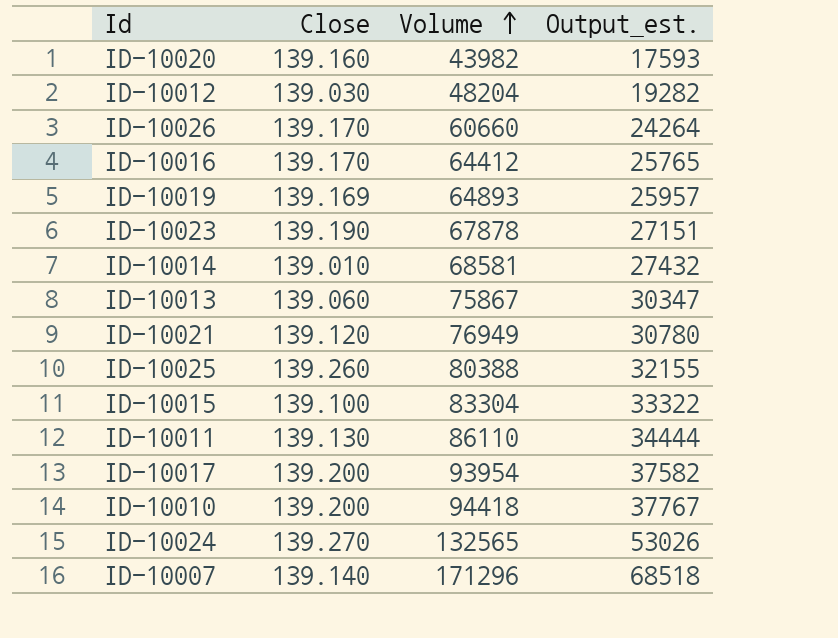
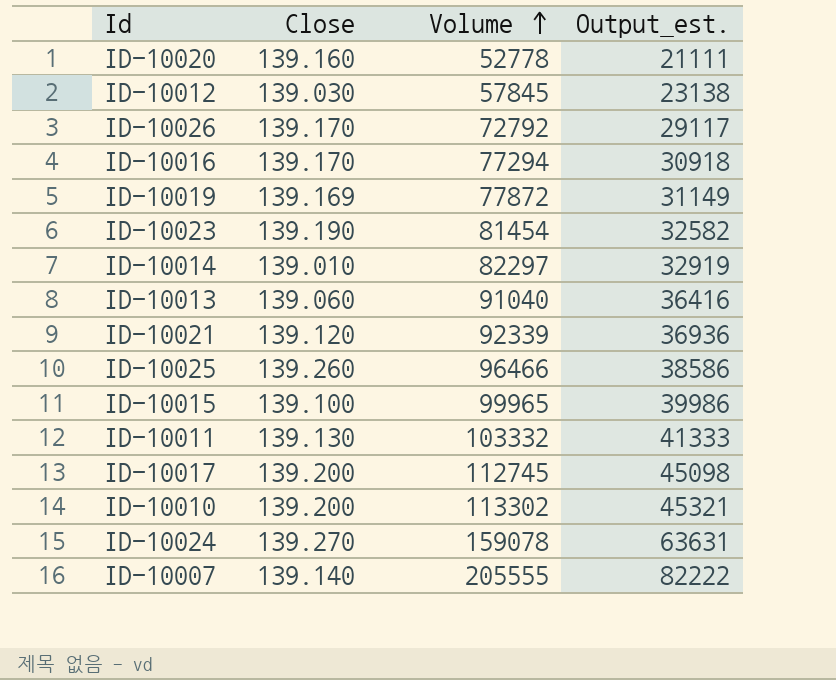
ID-10020 | Volume: 43982 -> 52778
ID-10020 | Output_est.: 17593 -> 21111
ID-10012 | Volume: 48204 -> 57845
ID-10012 | Output_est.: 19282 -> 23138
ID-10026 | Volume: 60660 -> 72792
ID-10026 | Output_est.: 24264 -> 29117
ID-10016 | Volume: 64412 -> 77294
ID-10016 | Output_est.: 25765 -> 30918
ID-10019 | Volume: 64893 -> 77872
ID-10019 | Output_est.: 25957 -> 31149
ID-10023 | Volume: 67878 -> 81454
ID-10023 | Output_est.: 27151 -> 32582
ID-10014 | Volume: 68581 -> 82297
ID-10014 | Output_est.: 27432 -> 32919
ID-10013 | Volume: 75867 -> 91040
ID-10013 | Output_est.: 30347 -> 36416
ID-10021 | Volume: 76949 -> 92339
ID-10021 | Output_est.: 30780 -> 36936
ID-10025 | Volume: 80388 -> 96466
ID-10025 | Output_est.: 32155 -> 38586
ID-10015 | Volume: 83304 -> 99965
ID-10015 | Output_est.: 33322 -> 39986
ID-10011 | Volume: 86110 -> 103332
ID-10011 | Output_est.: 34444 -> 41333
ID-10017 | Volume: 93954 -> 112745
ID-10017 | Output_est.: 37582 -> 45098
ID-10010 | Volume: 94418 -> 113302
ID-10010 | Output_est.: 37767 -> 45321
ID-10024 | Volume: 132565 -> 159078
ID-10024 | Output_est.: 53026 -> 63631
ID-10007 | Volume: 171296 -> 205555
ID-10007 | Output_est.: 68518 -> 82222

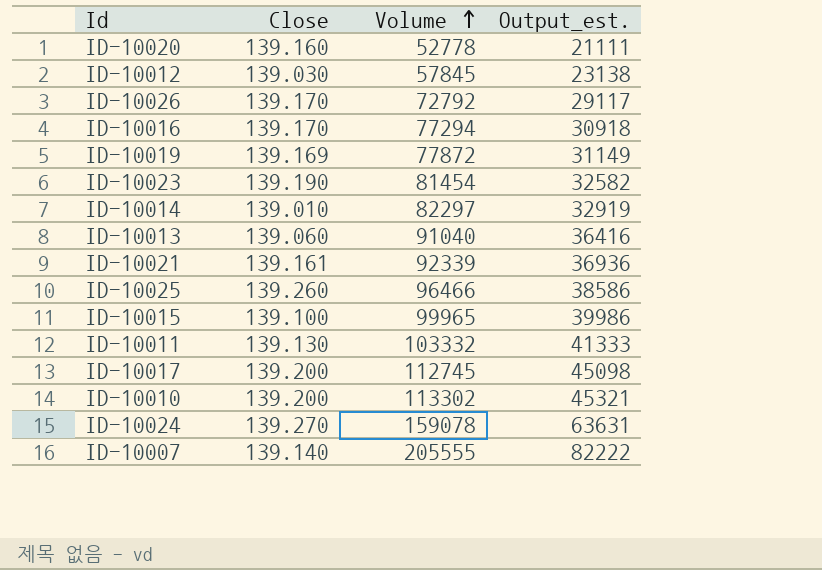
ID-10021 | Close: 139.120 -> 139.161

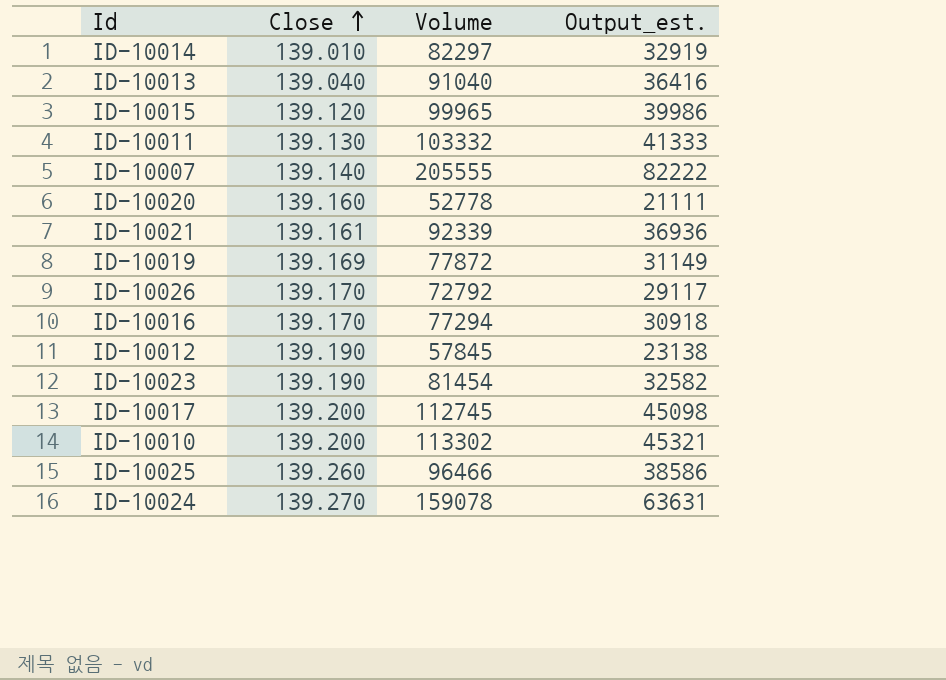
row order: Volume ascending -> Close ascending
ID-10013 | Close: 139.060 -> 139.040
ID-10015 | Close: 139.100 -> 139.120
ID-10012 | Close: 139.030 -> 139.190

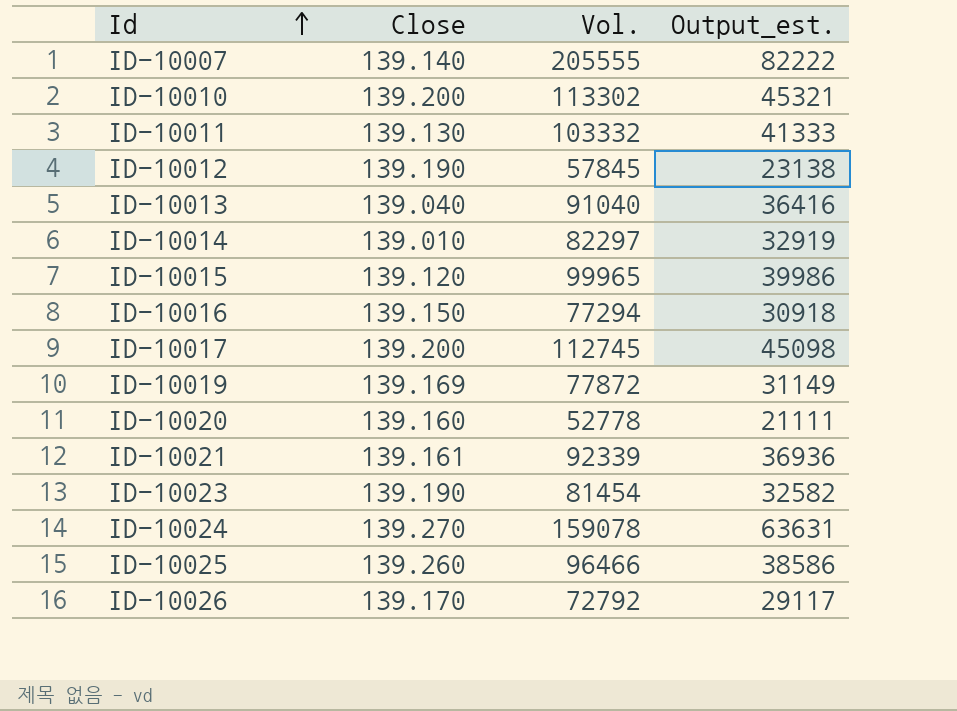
row order: Close ascending -> Id ascending
column name: Volume -> Vol.
ID-10016 | Close: 139.170 -> 139.150

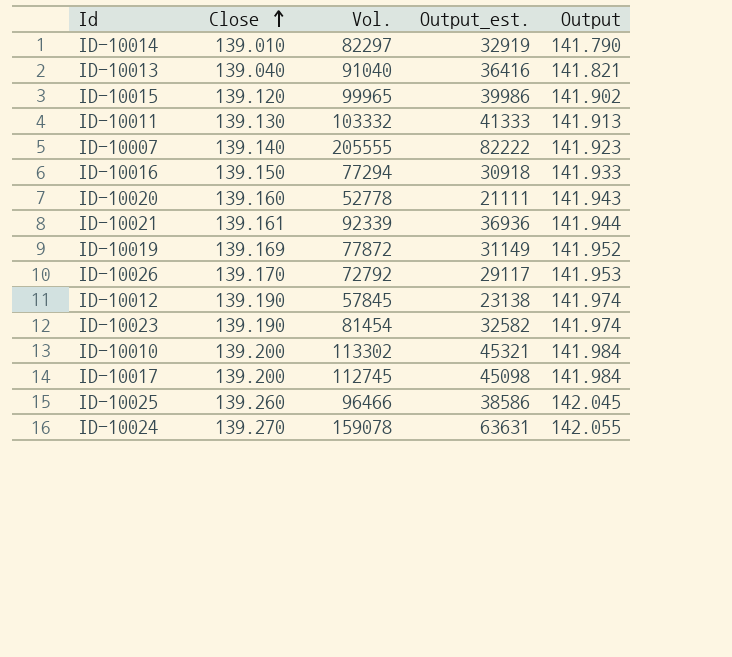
row order: Id ascending -> Close ascending
column Output | formula: none -> [Close] * 1.02

